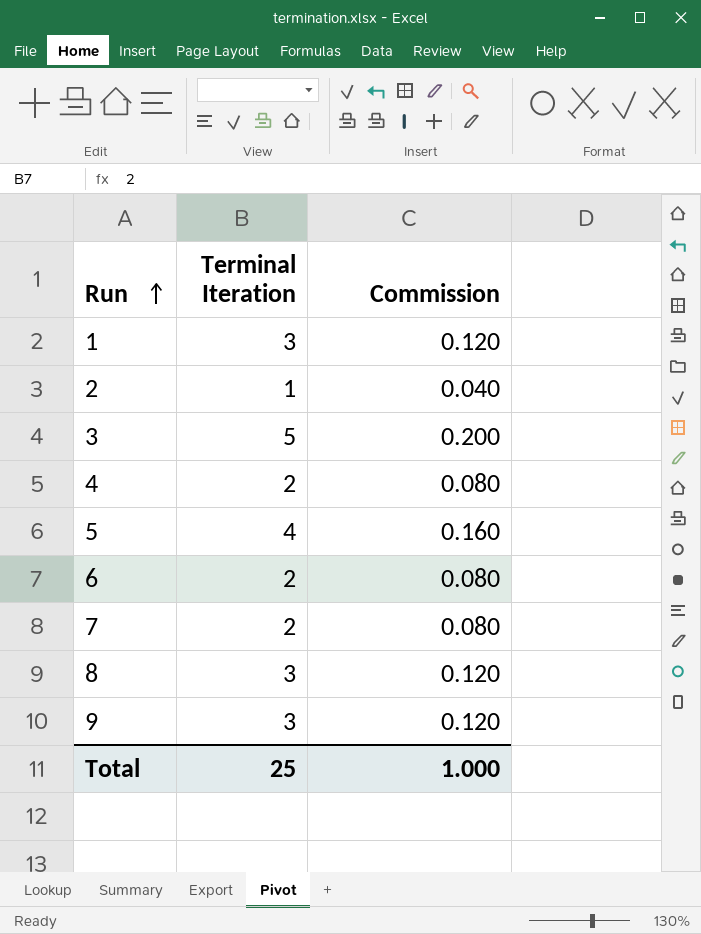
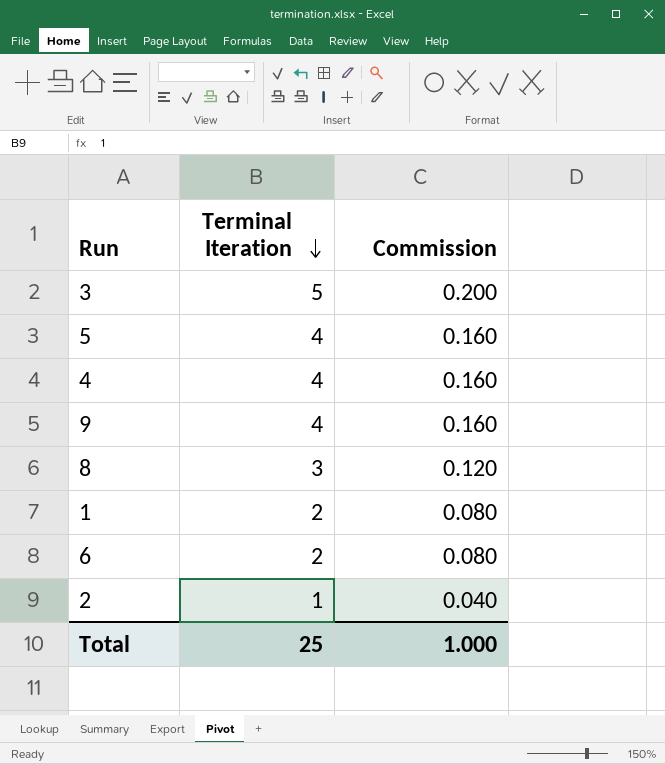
row order: Run ascending -> Terminal Iteration descending
row 7: 2 | 0.080 -> none
4 | Terminal Iteration: 2 -> 4
4 | Commission: 0.080 -> 0.160
9 | Terminal Iteration: 3 -> 4
9 | Commission: 0.120 -> 0.160
1 | Terminal Iteration: 3 -> 2
1 | Commission: 0.120 -> 0.080

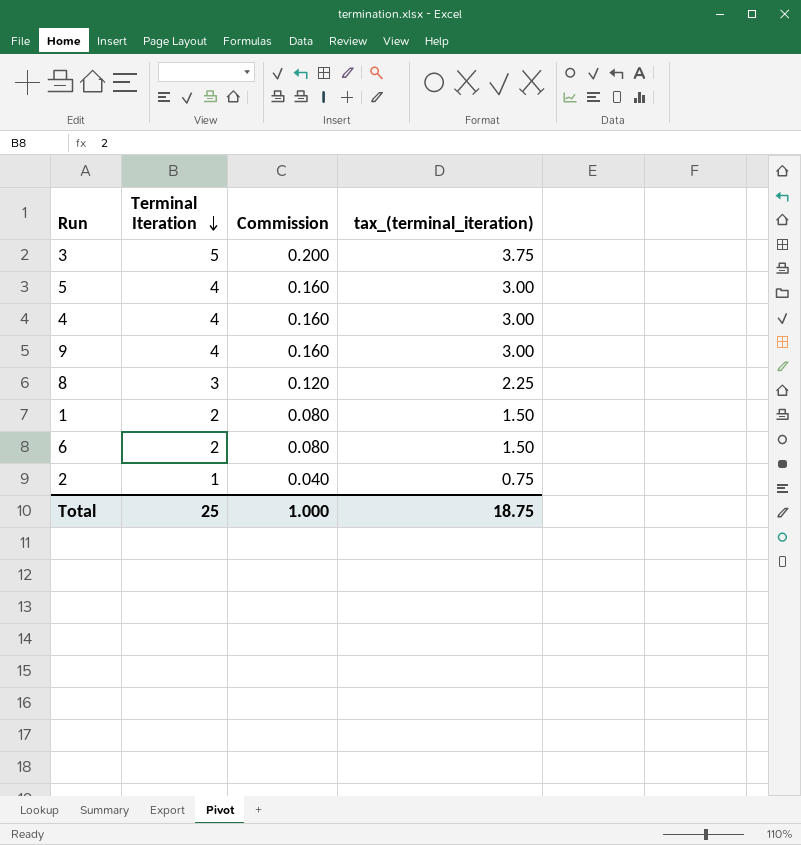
column tax_(terminal_iteration) | formula: none -> [Terminal Iteration] * 0.75

